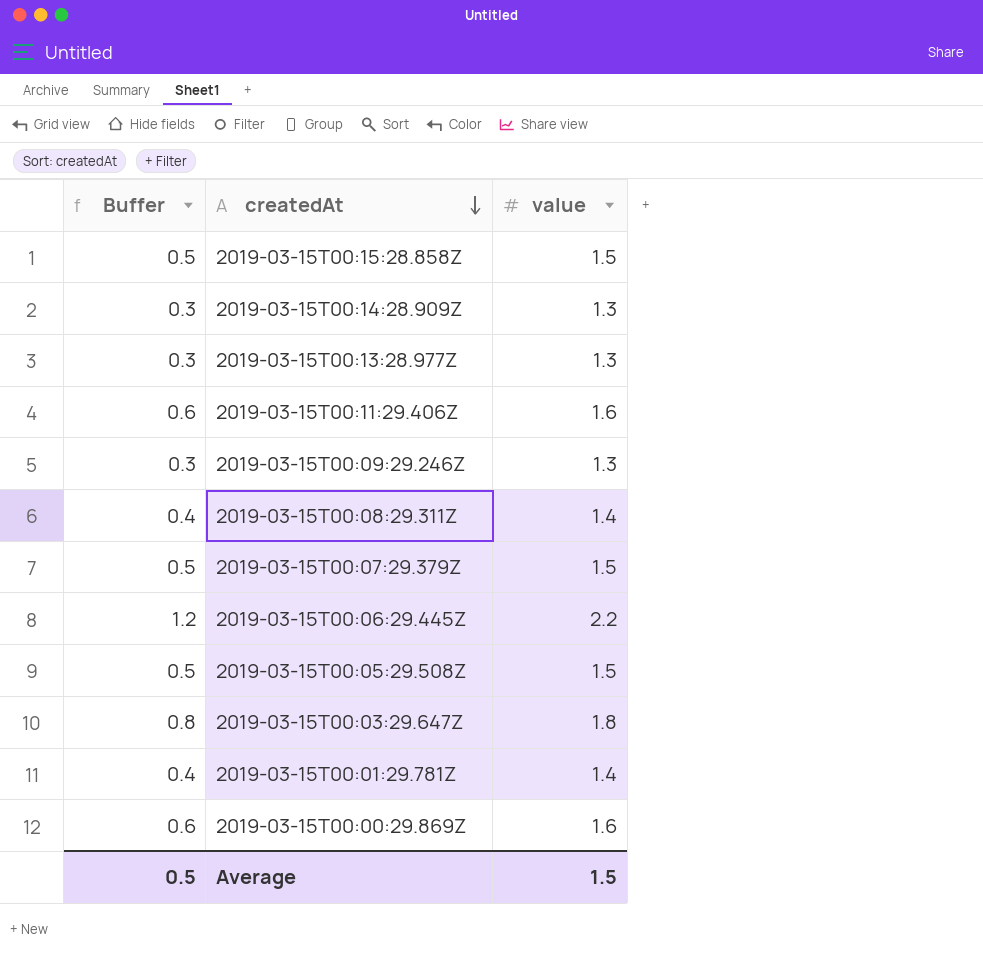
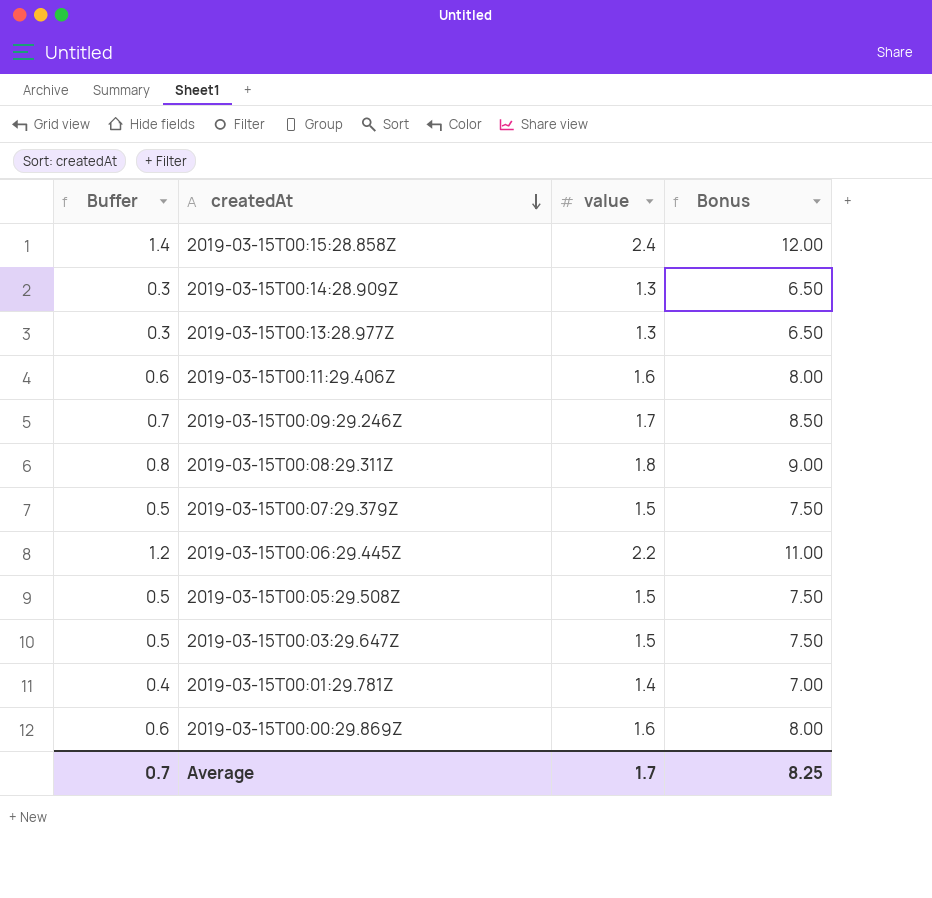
column Bonus | formula: none -> [value] * 5
2019-03-15T00:15:28.858Z | Buffer: 0.5 -> 1.4
2019-03-15T00:15:28.858Z | value: 1.5 -> 2.4
2019-03-15T00:09:29.246Z | Buffer: 0.3 -> 0.7
2019-03-15T00:09:29.246Z | value: 1.3 -> 1.7
2019-03-15T00:08:29.311Z | Buffer: 0.4 -> 0.8
2019-03-15T00:08:29.311Z | value: 1.4 -> 1.8
2019-03-15T00:03:29.647Z | Buffer: 0.8 -> 0.5
2019-03-15T00:03:29.647Z | value: 1.8 -> 1.5
Average | Buffer: 0.5 -> 0.7
Average | value: 1.5 -> 1.7

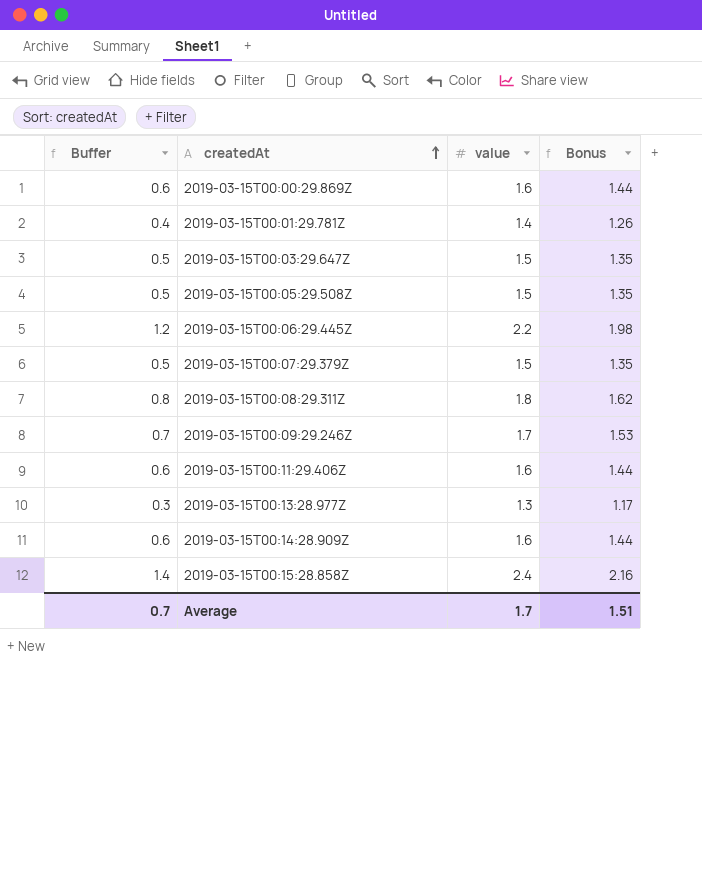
row order: createdAt descending -> createdAt ascending
column Bonus | formula: [value] * 5 -> [value] * 0.9
2019-03-15T00:14:28.909Z | Buffer: 0.3 -> 0.6
2019-03-15T00:14:28.909Z | value: 1.3 -> 1.6
Average | Bonus: 8.25 -> 1.51

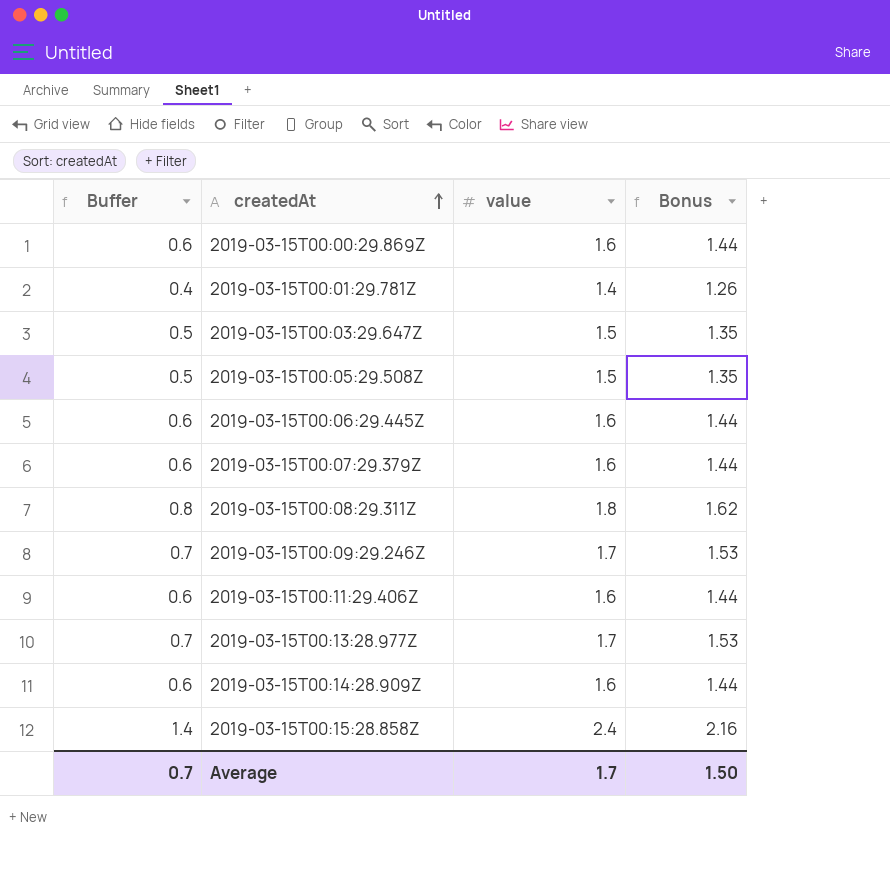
2019-03-15T00:06:29.445Z | Buffer: 1.2 -> 0.6
2019-03-15T00:06:29.445Z | value: 2.2 -> 1.6
2019-03-15T00:06:29.445Z | Bonus: 1.98 -> 1.44
2019-03-15T00:07:29.379Z | Buffer: 0.5 -> 0.6
2019-03-15T00:07:29.379Z | value: 1.5 -> 1.6
2019-03-15T00:07:29.379Z | Bonus: 1.35 -> 1.44
2019-03-15T00:13:28.977Z | Buffer: 0.3 -> 0.7
2019-03-15T00:13:28.977Z | value: 1.3 -> 1.7
2019-03-15T00:13:28.977Z | Bonus: 1.17 -> 1.53
Average | Bonus: 1.51 -> 1.50

